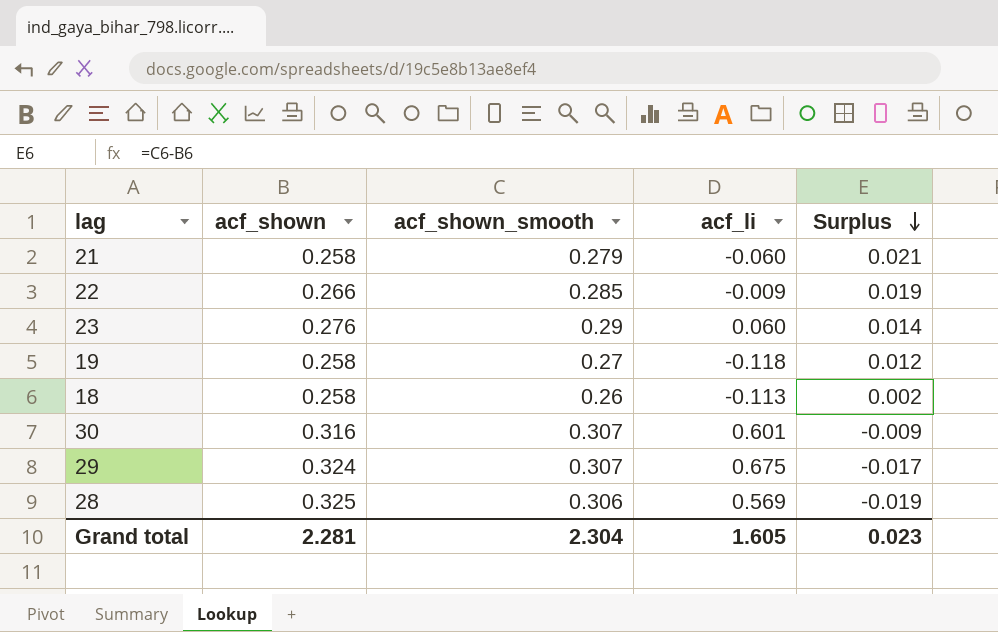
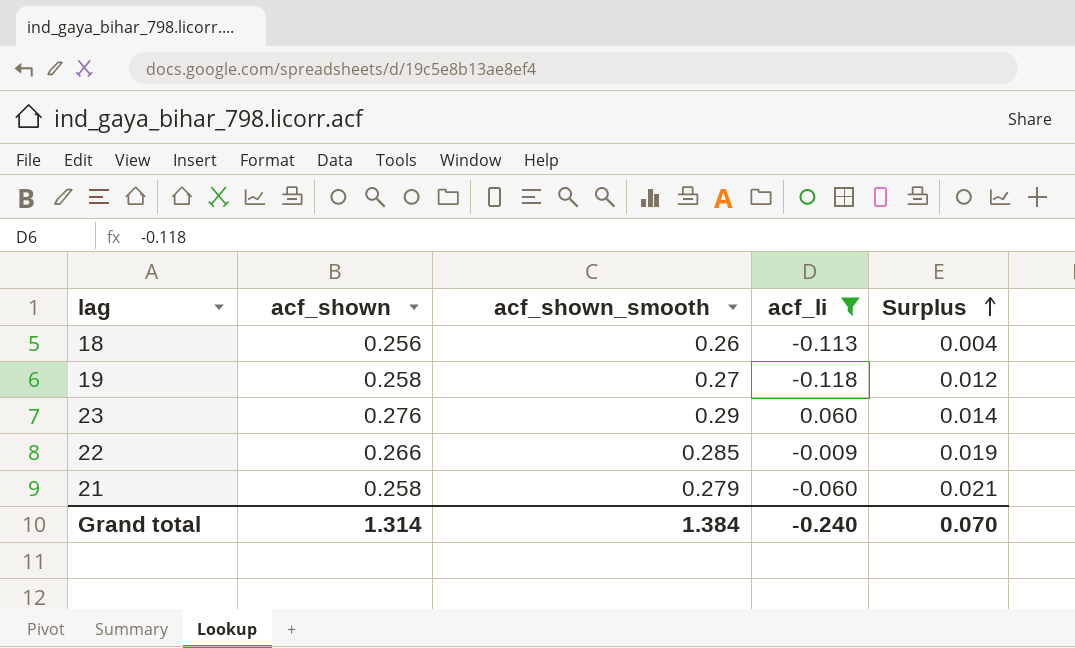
filter: none -> acf_li <= 0.060
row order: Surplus descending -> Surplus ascending
18 | acf_shown: 0.258 -> 0.256
18 | Surplus: 0.002 -> 0.004
Grand total | acf_shown: 2.281 -> 1.314
Grand total | acf_shown_smooth: 2.304 -> 1.384
Grand total | acf_li: 1.605 -> -0.240
Grand total | Surplus: 0.023 -> 0.070

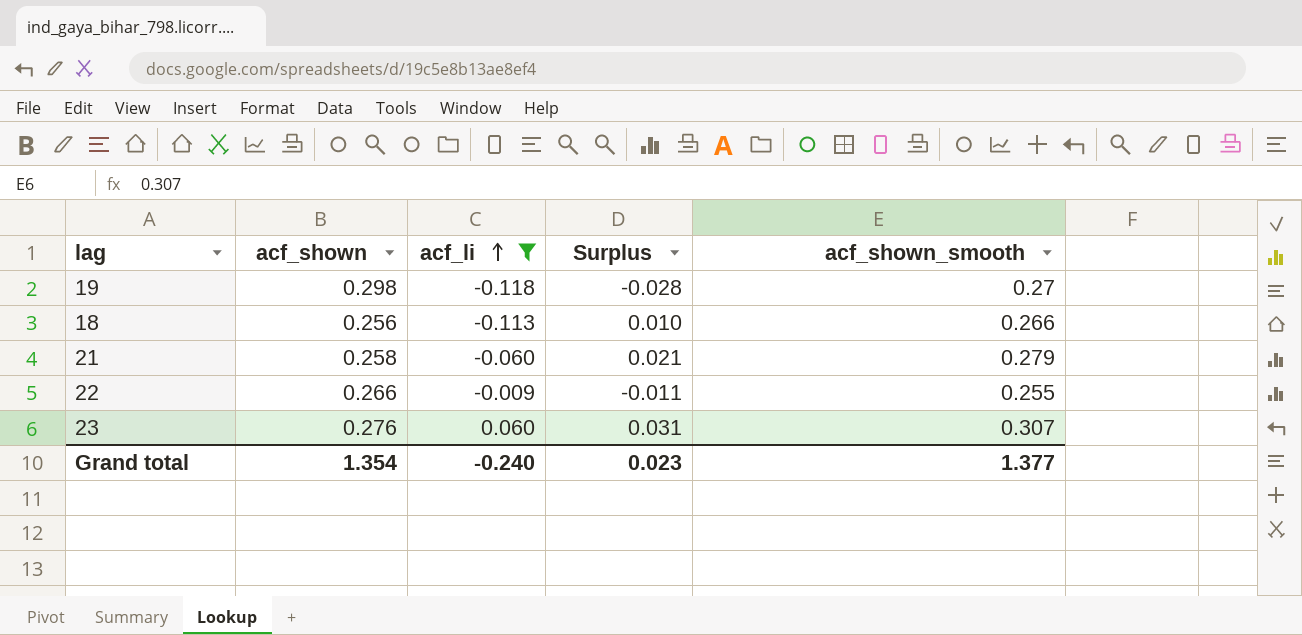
row order: Surplus ascending -> acf_li ascending
column acf_shown_smooth | position: 3 -> 5
19 | acf_shown: 0.258 -> 0.298
19 | Surplus: 0.012 -> -0.028
18 | Surplus: 0.004 -> 0.010
18 | acf_shown_smooth: 0.26 -> 0.266
22 | Surplus: 0.019 -> -0.011
22 | acf_shown_smooth: 0.285 -> 0.255
23 | Surplus: 0.014 -> 0.031
23 | acf_shown_smooth: 0.29 -> 0.307
Grand total | acf_shown: 1.314 -> 1.354
Grand total | Surplus: 0.070 -> 0.023
Grand total | acf_shown_smooth: 1.384 -> 1.377

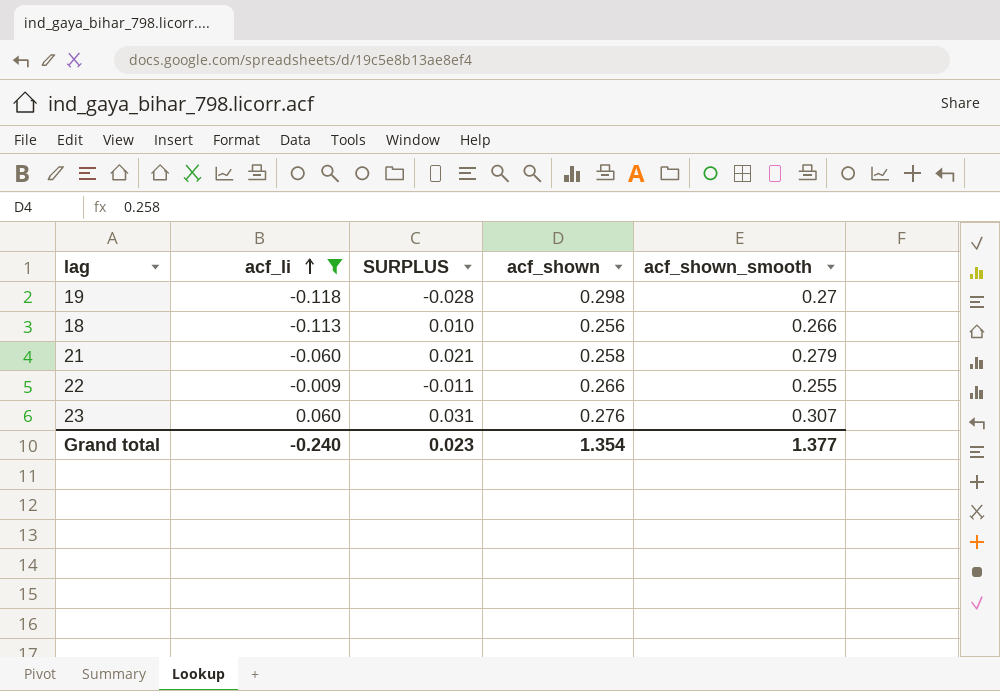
column name: Surplus -> SURPLUS
column acf_shown | position: 2 -> 4

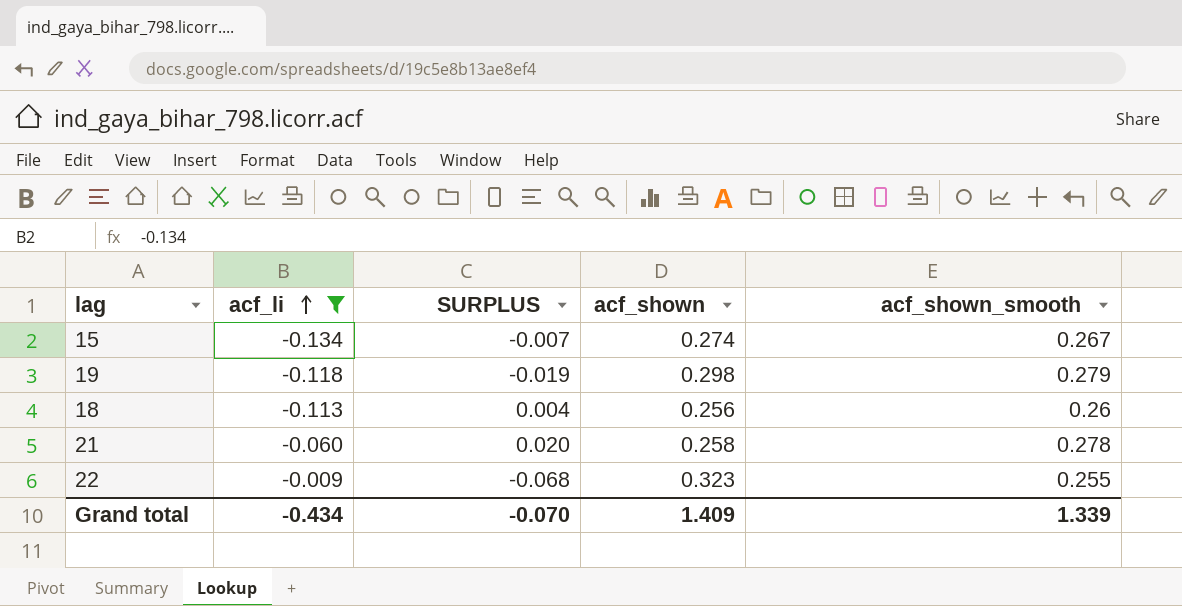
row 23: 0.060 | 0.031 | 0.276 | 0.307 -> none
row 15: none -> -0.134 | -0.007 | 0.274 | 0.267
19 | SURPLUS: -0.028 -> -0.019
19 | acf_shown_smooth: 0.27 -> 0.279
18 | SURPLUS: 0.010 -> 0.004
18 | acf_shown_smooth: 0.266 -> 0.26
21 | SURPLUS: 0.021 -> 0.020
21 | acf_shown_smooth: 0.279 -> 0.278
22 | SURPLUS: -0.011 -> -0.068
22 | acf_shown: 0.266 -> 0.323
Grand total | acf_li: -0.240 -> -0.434
Grand total | SURPLUS: 0.023 -> -0.070
Grand total | acf_shown: 1.354 -> 1.409
Grand total | acf_shown_smooth: 1.377 -> 1.339

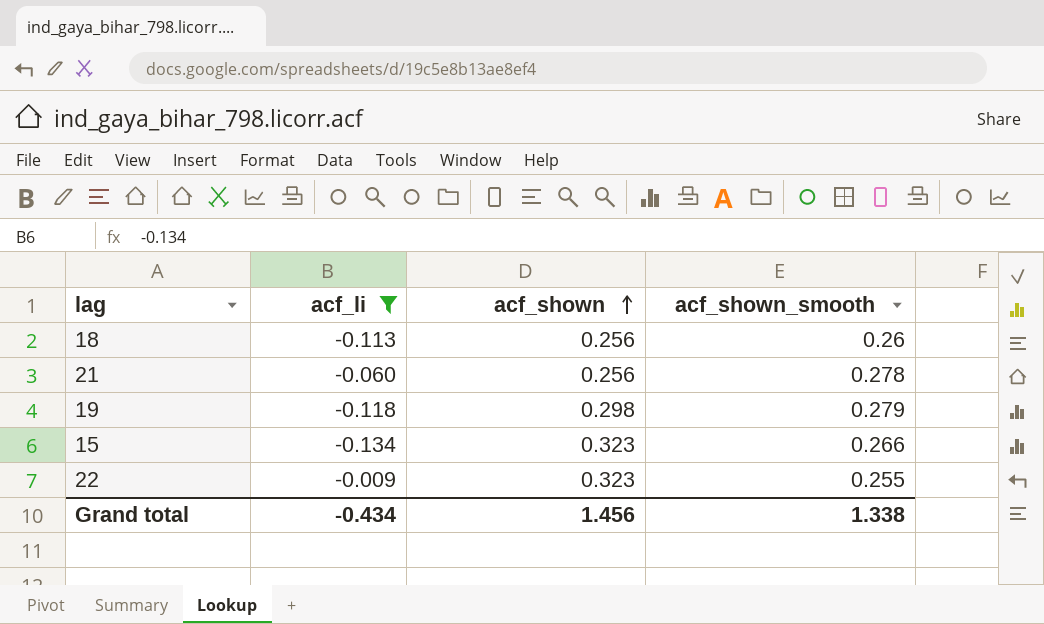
row order: acf_li ascending -> acf_shown ascending
column SURPLUS | formula: [acf_shown_smooth] - [acf_shown] -> none
21 | acf_shown: 0.258 -> 0.256
15 | acf_shown: 0.274 -> 0.323
15 | acf_shown_smooth: 0.267 -> 0.266
Grand total | acf_shown: 1.409 -> 1.456
Grand total | acf_shown_smooth: 1.339 -> 1.338

